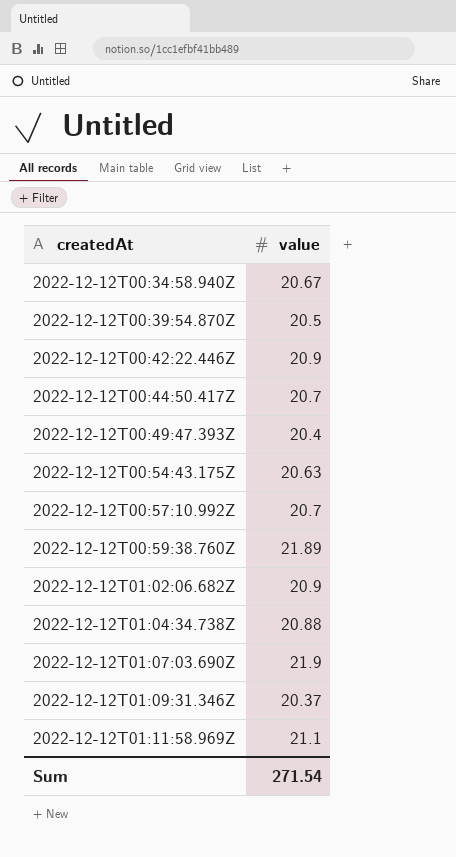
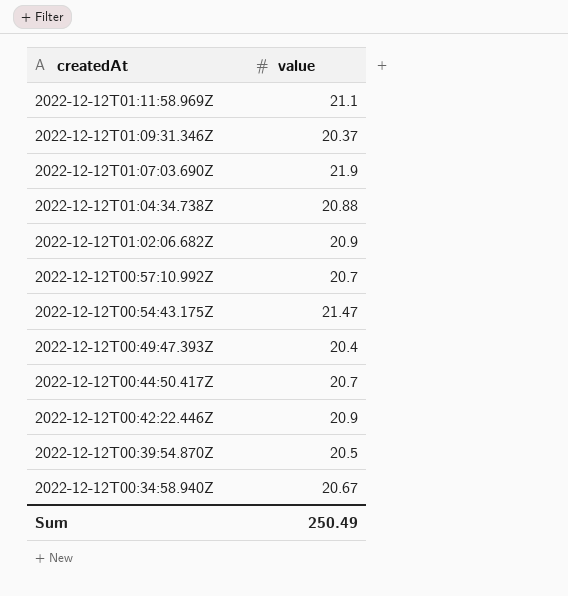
row order: createdAt ascending -> createdAt descending
row 2022-12-12T00:59:38.760Z: 21.89 -> none
2022-12-12T00:54:43.175Z | value: 20.63 -> 21.47
Sum | value: 271.54 -> 250.49

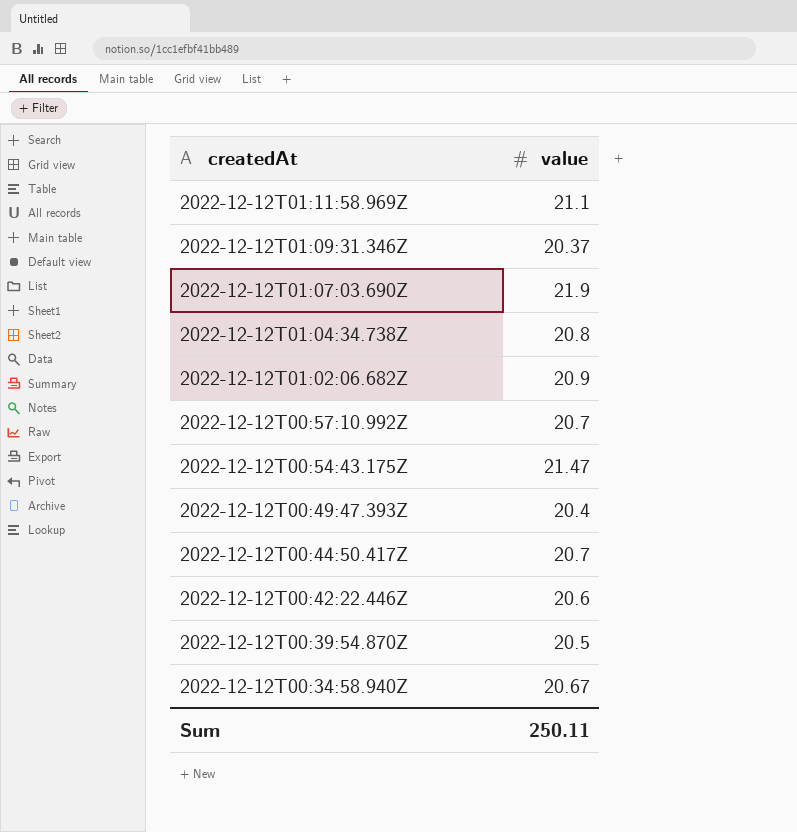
2022-12-12T01:04:34.738Z | value: 20.88 -> 20.8
2022-12-12T00:42:22.446Z | value: 20.9 -> 20.6
Sum | value: 250.49 -> 250.11

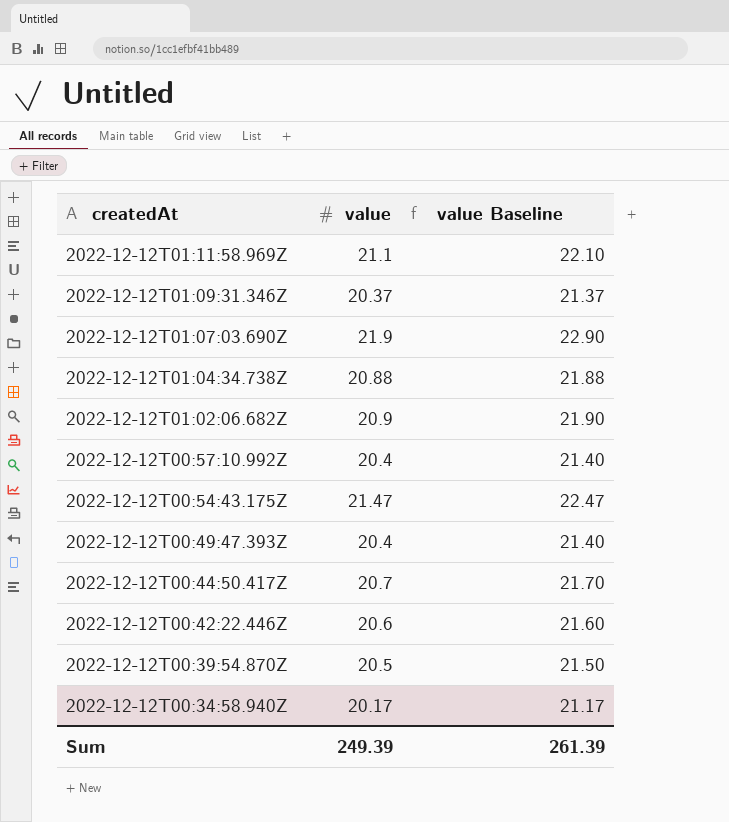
column value Baseline | formula: none -> [value] + 1
2022-12-12T01:04:34.738Z | value: 20.8 -> 20.88
2022-12-12T00:57:10.992Z | value: 20.7 -> 20.4
2022-12-12T00:34:58.940Z | value: 20.67 -> 20.17
Sum | value: 250.11 -> 249.39

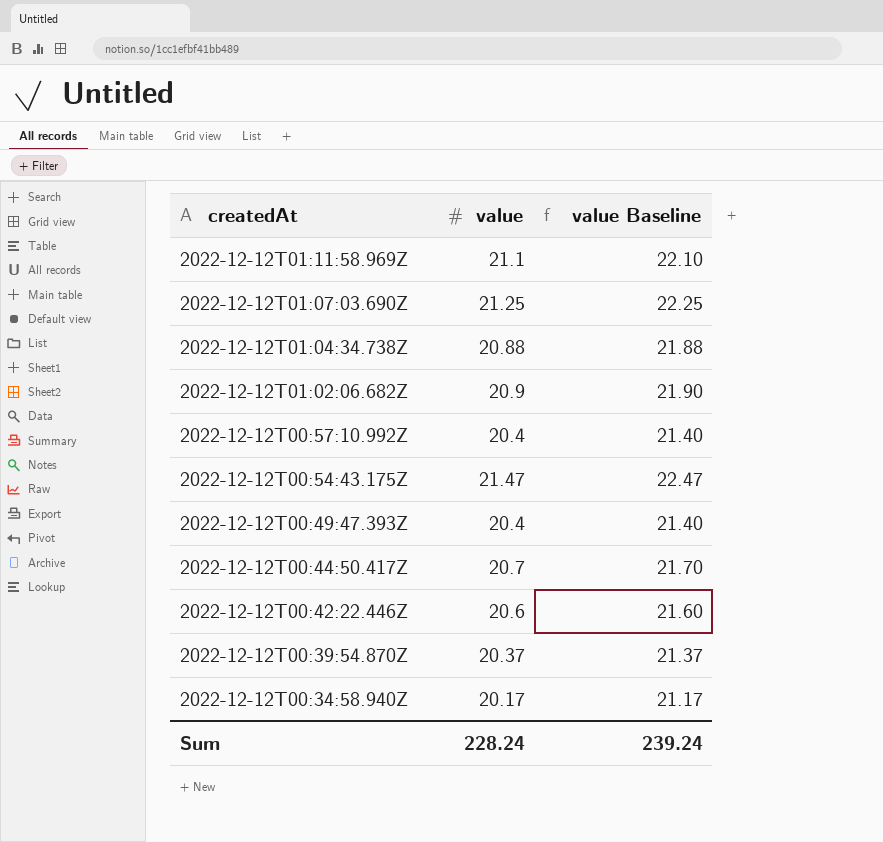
row 2022-12-12T01:09:31.346Z: 20.37 | 21.37 -> none
2022-12-12T01:07:03.690Z | value: 21.9 -> 21.25
2022-12-12T01:07:03.690Z | value Baseline: 22.90 -> 22.25
2022-12-12T00:39:54.870Z | value: 20.5 -> 20.37
2022-12-12T00:39:54.870Z | value Baseline: 21.50 -> 21.37
Sum | value: 249.39 -> 228.24
Sum | value Baseline: 261.39 -> 239.24

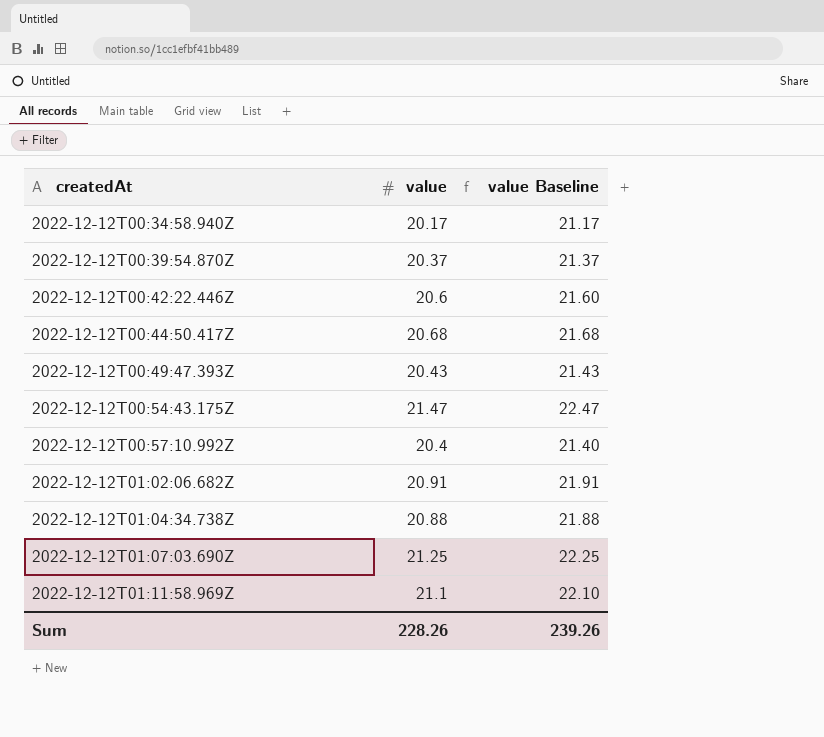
row order: createdAt descending -> createdAt ascending
2022-12-12T00:44:50.417Z | value: 20.7 -> 20.68
2022-12-12T00:44:50.417Z | value Baseline: 21.70 -> 21.68
2022-12-12T00:49:47.393Z | value: 20.4 -> 20.43
2022-12-12T00:49:47.393Z | value Baseline: 21.40 -> 21.43
2022-12-12T01:02:06.682Z | value: 20.9 -> 20.91
2022-12-12T01:02:06.682Z | value Baseline: 21.90 -> 21.91
Sum | value: 228.24 -> 228.26
Sum | value Baseline: 239.24 -> 239.26

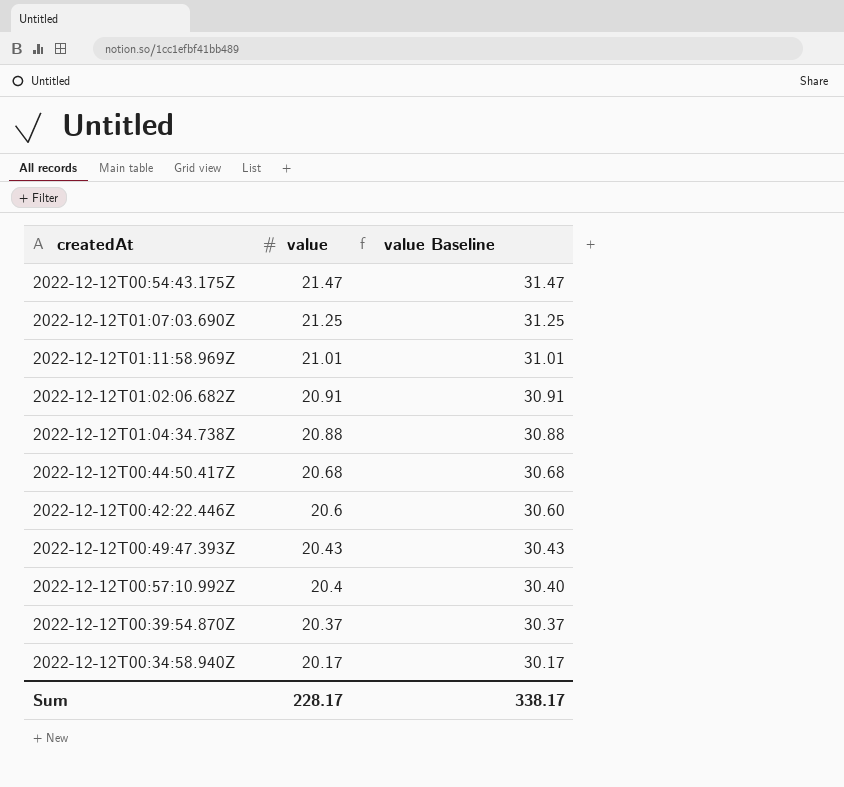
row order: createdAt ascending -> value descending
column value Baseline | formula: [value] + 1 -> [value] + 10
2022-12-12T01:11:58.969Z | value: 21.1 -> 21.01
Sum | value: 228.26 -> 228.17
Sum | value Baseline: 239.26 -> 338.17

